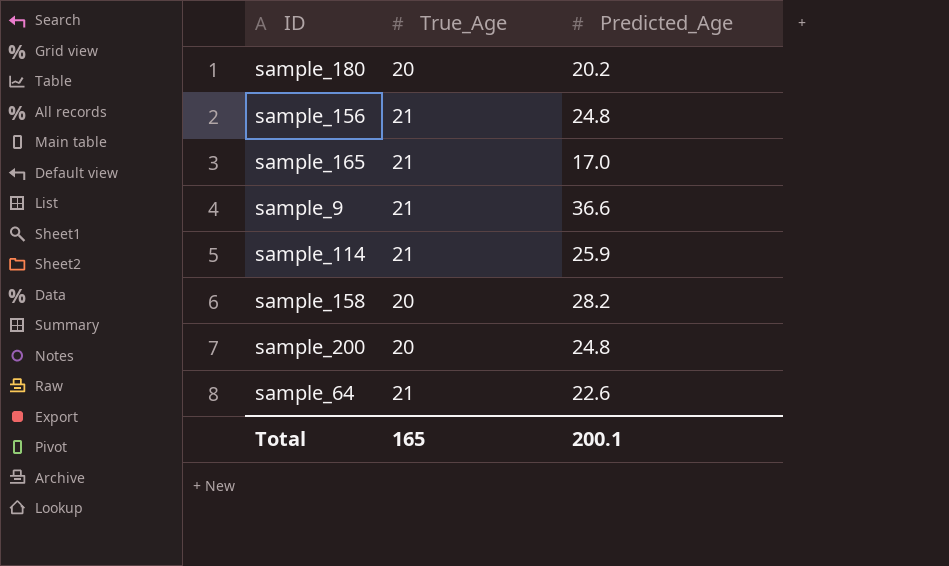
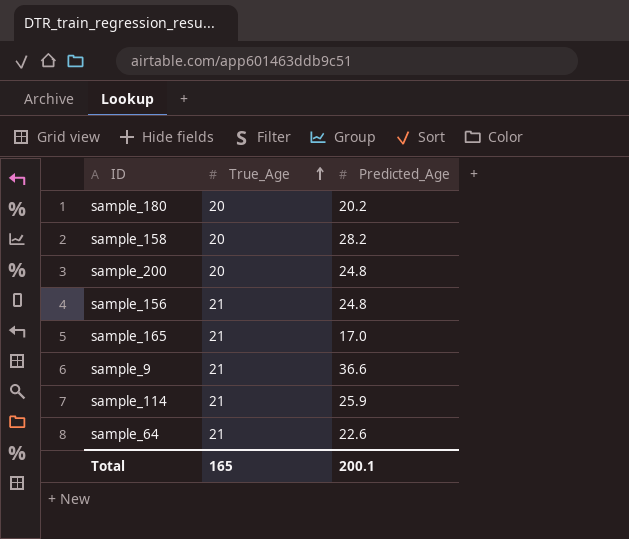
row order: none -> True_Age ascending

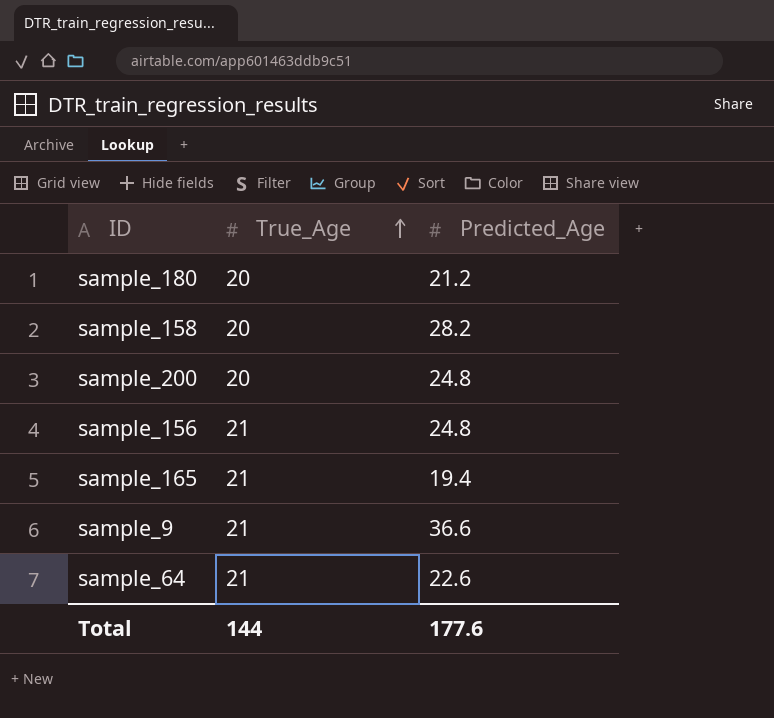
row sample_114: 21 | 25.9 -> none
sample_180 | Predicted_Age: 20.2 -> 21.2
sample_165 | Predicted_Age: 17.0 -> 19.4
Total | True_Age: 165 -> 144
Total | Predicted_Age: 200.1 -> 177.6

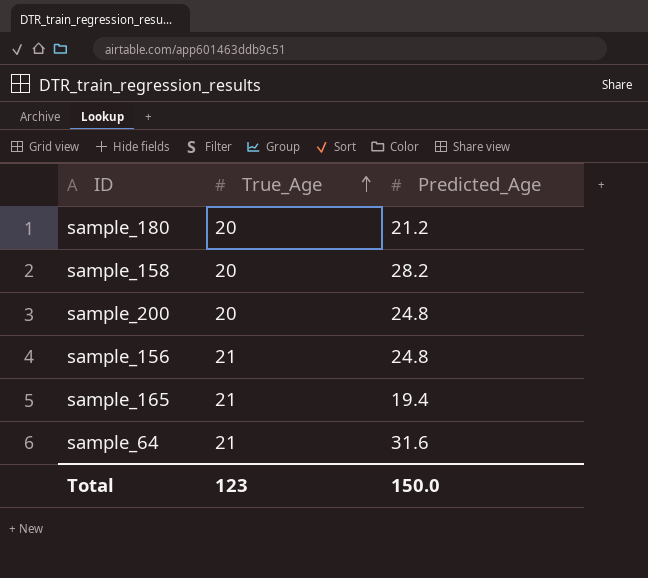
row sample_9: 21 | 36.6 -> none
sample_64 | Predicted_Age: 22.6 -> 31.6
Total | True_Age: 144 -> 123
Total | Predicted_Age: 177.6 -> 150.0

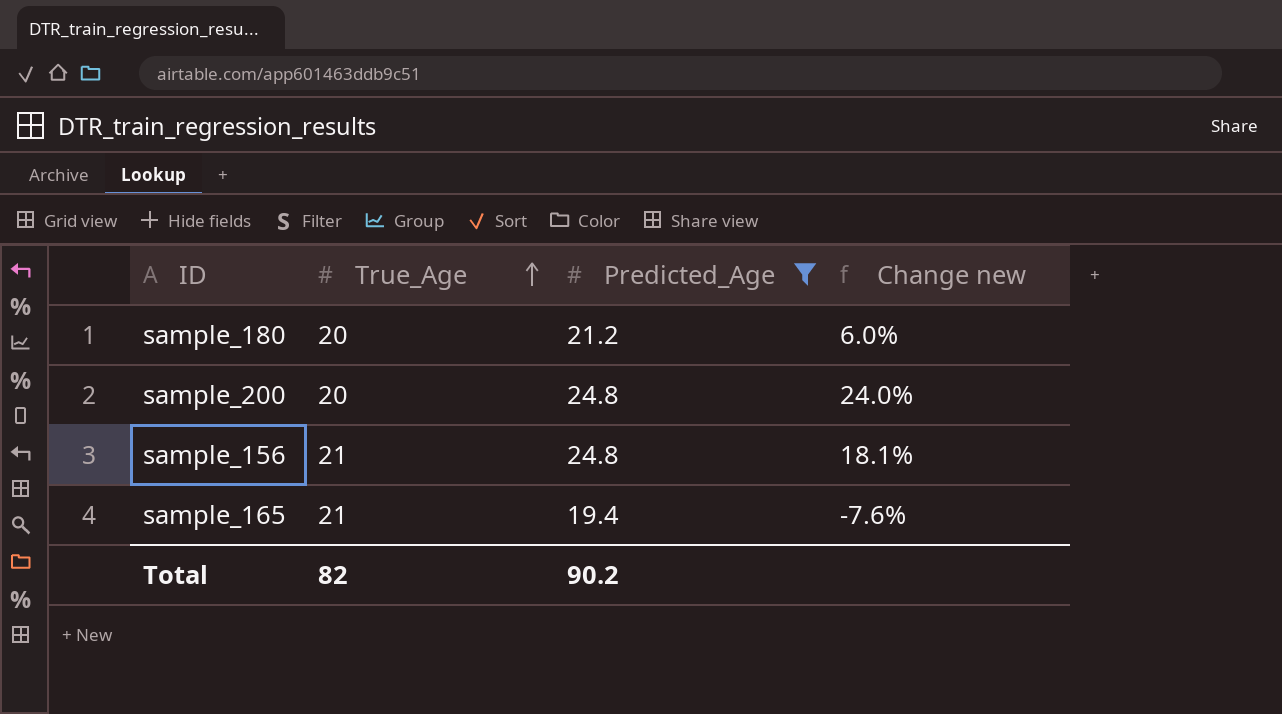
filter: none -> Predicted_Age <= 24.8
column Change new | formula: none -> ([Predicted_Age] - [True_Age]) / [True_Age]
Total | True_Age: 123 -> 82
Total | Predicted_Age: 150.0 -> 90.2

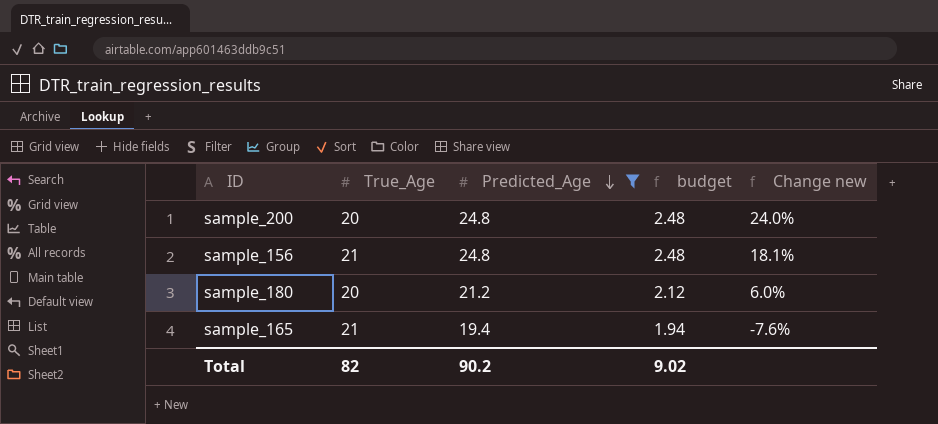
row order: True_Age ascending -> Predicted_Age descending
column budget | formula: none -> [Predicted_Age] * 0.1

